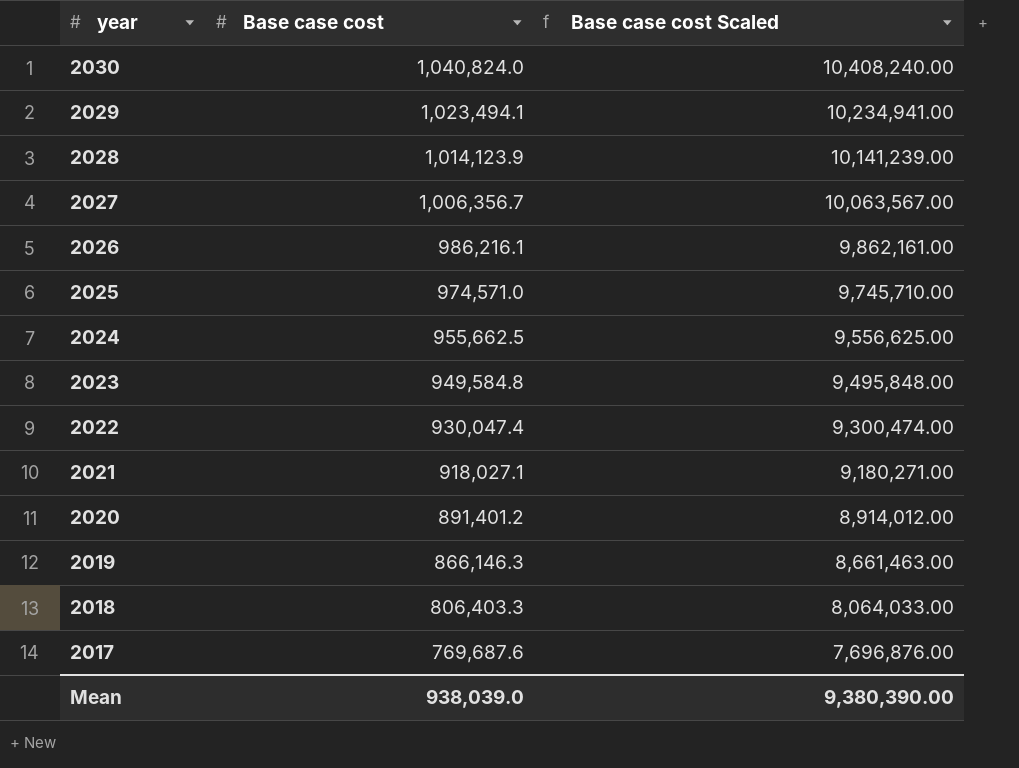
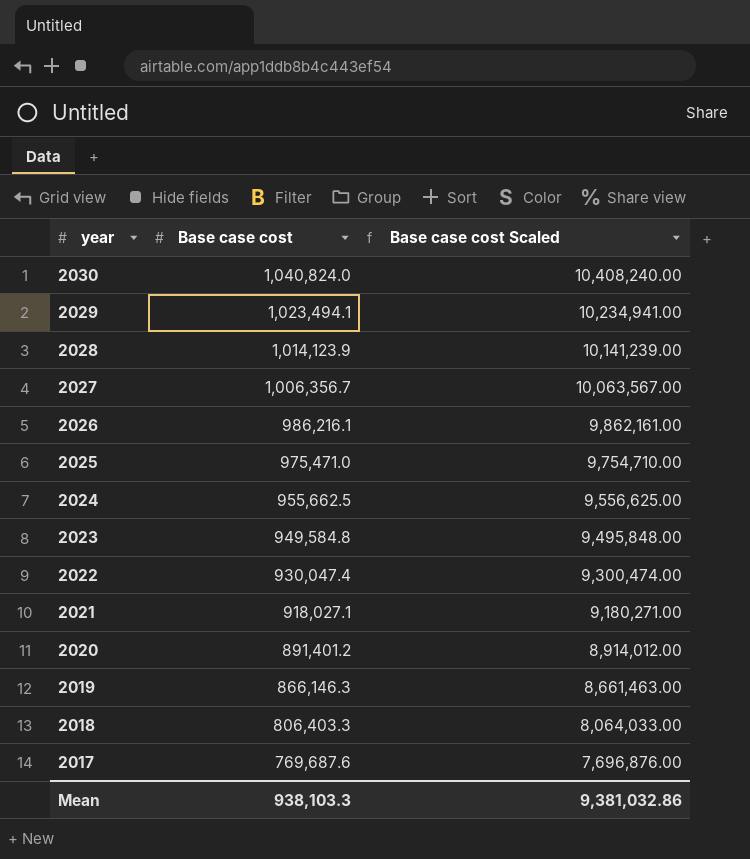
2025 | Base case cost: 974,571.0 -> 975,471.0
2025 | Base case cost Scaled: 9,745,710.00 -> 9,754,710.00
Mean | Base case cost: 938,039.0 -> 938,103.3
Mean | Base case cost Scaled: 9,380,390.00 -> 9,381,032.86

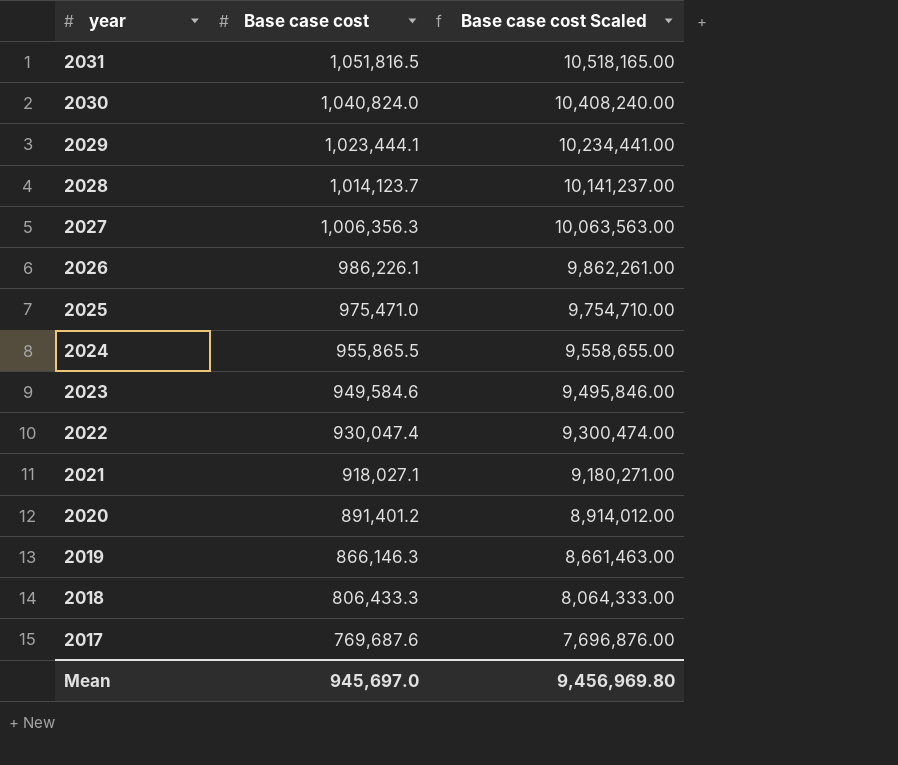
row 2031: none -> 1,051,816.5 | 10,518,165.00
2029 | Base case cost: 1,023,494.1 -> 1,023,444.1
2029 | Base case cost Scaled: 10,234,941.00 -> 10,234,441.00
2028 | Base case cost: 1,014,123.9 -> 1,014,123.7
2028 | Base case cost Scaled: 10,141,239.00 -> 10,141,237.00
2027 | Base case cost: 1,006,356.7 -> 1,006,356.3
2027 | Base case cost Scaled: 10,063,567.00 -> 10,063,563.00
2026 | Base case cost: 986,216.1 -> 986,226.1
2026 | Base case cost Scaled: 9,862,161.00 -> 9,862,261.00
2024 | Base case cost: 955,662.5 -> 955,865.5
2024 | Base case cost Scaled: 9,556,625.00 -> 9,558,655.00
2023 | Base case cost: 949,584.8 -> 949,584.6
2023 | Base case cost Scaled: 9,495,848.00 -> 9,495,846.00
2018 | Base case cost: 806,403.3 -> 806,433.3
2018 | Base case cost Scaled: 8,064,033.00 -> 8,064,333.00
Mean | Base case cost: 938,103.3 -> 945,697.0
Mean | Base case cost Scaled: 9,381,032.86 -> 9,456,969.80

